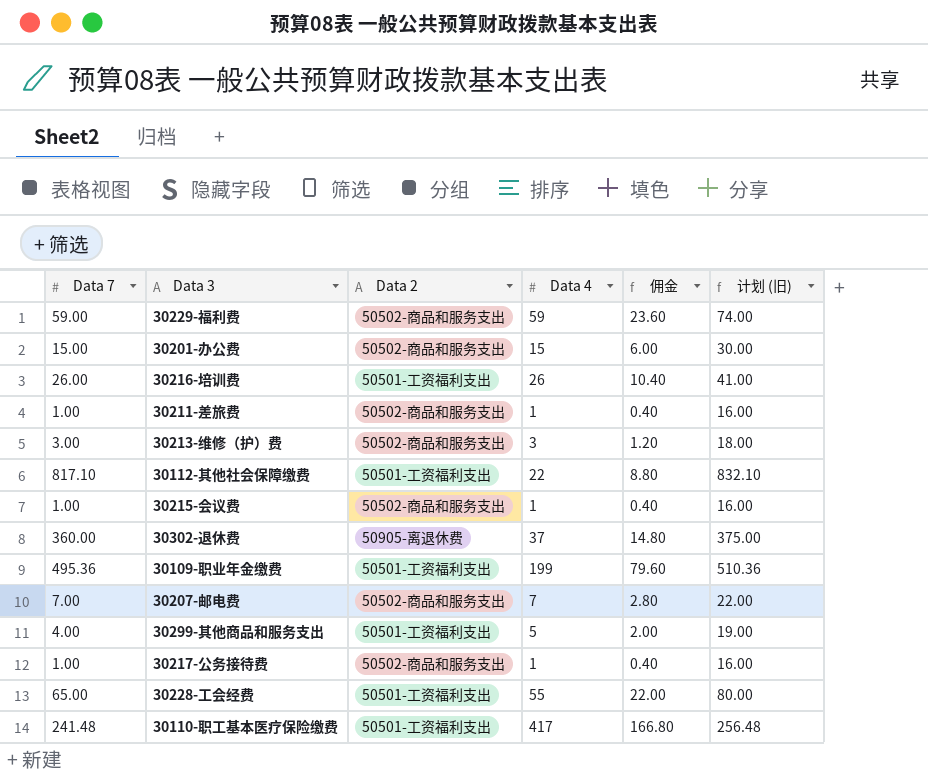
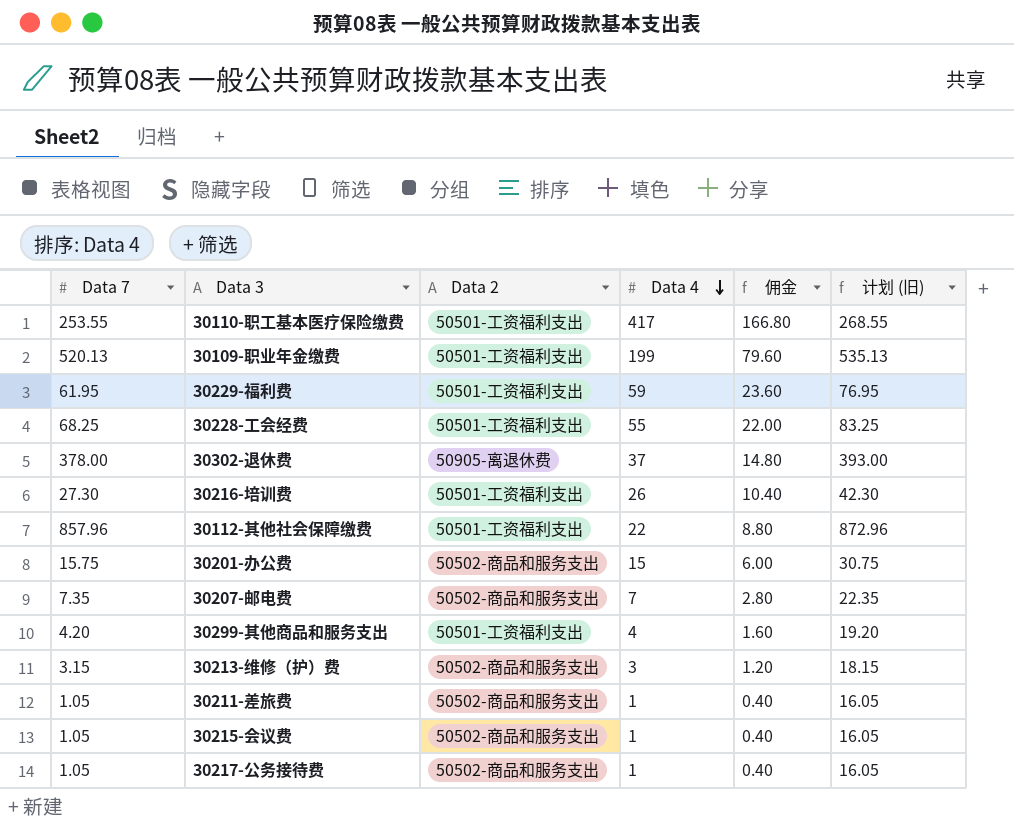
row order: none -> Data 4 descending
30110-职工基本医疗保险缴费 | Data 7: 241.48 -> 253.55
30110-职工基本医疗保险缴费 | 计划 (旧): 256.48 -> 268.55
30109-职业年金缴费 | Data 7: 495.36 -> 520.13
30109-职业年金缴费 | 计划 (旧): 510.36 -> 535.13
30229-福利费 | Data 7: 59.00 -> 61.95
30229-福利费 | Data 2: 50502-商品和服务支出 -> 50501-工资福利支出
30229-福利费 | 计划 (旧): 74.00 -> 76.95
30228-工会经费 | Data 7: 65.00 -> 68.25
30228-工会经费 | 计划 (旧): 80.00 -> 83.25
30302-退休费 | Data 7: 360.00 -> 378.00
30302-退休费 | 计划 (旧): 375.00 -> 393.00
30216-培训费 | Data 7: 26.00 -> 27.30
30216-培训费 | 计划 (旧): 41.00 -> 42.30
30112-其他社会保障缴费 | Data 7: 817.10 -> 857.96
30112-其他社会保障缴费 | 计划 (旧): 832.10 -> 872.96
30201-办公费 | Data 7: 15.00 -> 15.75
30201-办公费 | 计划 (旧): 30.00 -> 30.75
30207-邮电费 | Data 7: 7.00 -> 7.35
30207-邮电费 | 计划 (旧): 22.00 -> 22.35
30299-其他商品和服务支出 | Data 7: 4.00 -> 4.20
30299-其他商品和服务支出 | Data 4: 5 -> 4
30299-其他商品和服务支出 | 佣金: 2.00 -> 1.60
30299-其他商品和服务支出 | 计划 (旧): 19.00 -> 19.20
30213-维修（护）费 | Data 7: 3.00 -> 3.15
30213-维修（护）费 | 计划 (旧): 18.00 -> 18.15
30211-差旅费 | Data 7: 1.00 -> 1.05
30211-差旅费 | 计划 (旧): 16.00 -> 16.05
30215-会议费 | Data 7: 1.00 -> 1.05
30215-会议费 | 计划 (旧): 16.00 -> 16.05
30217-公务接待费 | Data 7: 1.00 -> 1.05
30217-公务接待费 | 计划 (旧): 16.00 -> 16.05

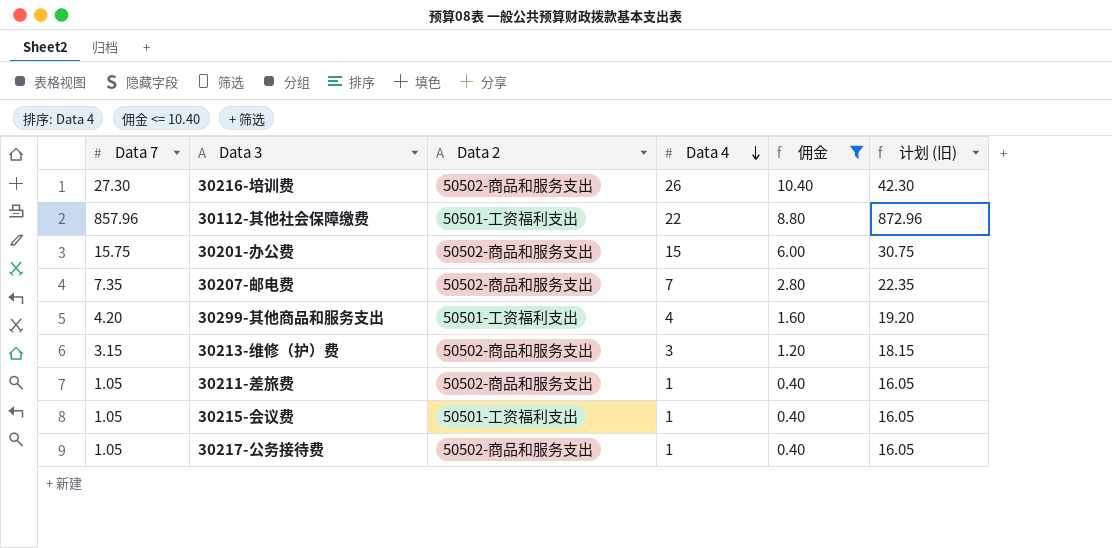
filter: none -> 佣金 <= 10.40
30216-培训费 | Data 2: 50501-工资福利支出 -> 50502-商品和服务支出
30215-会议费 | Data 2: 50502-商品和服务支出 -> 50501-工资福利支出

